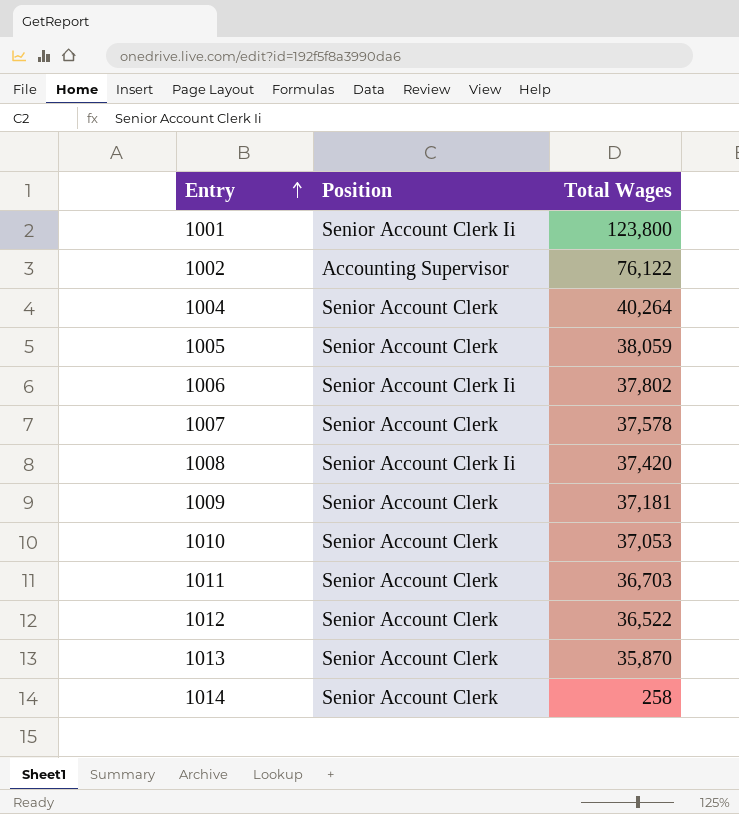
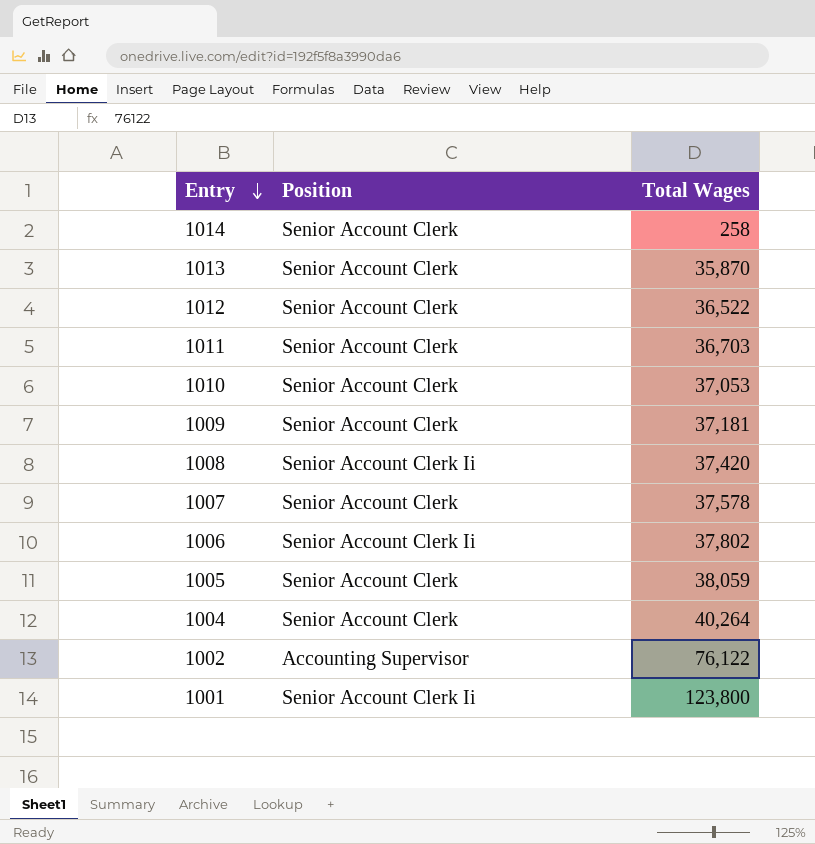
row order: Entry ascending -> Entry descending

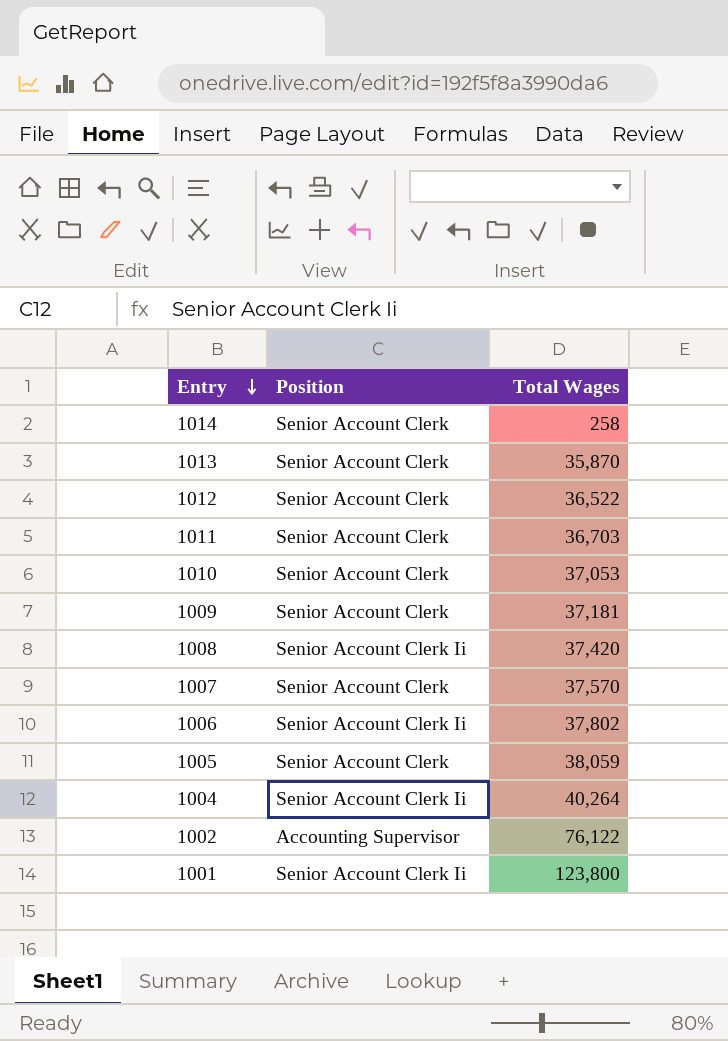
1007 | Total Wages: 37,578 -> 37,570
1004 | Position: Senior Account Clerk -> Senior Account Clerk Ii

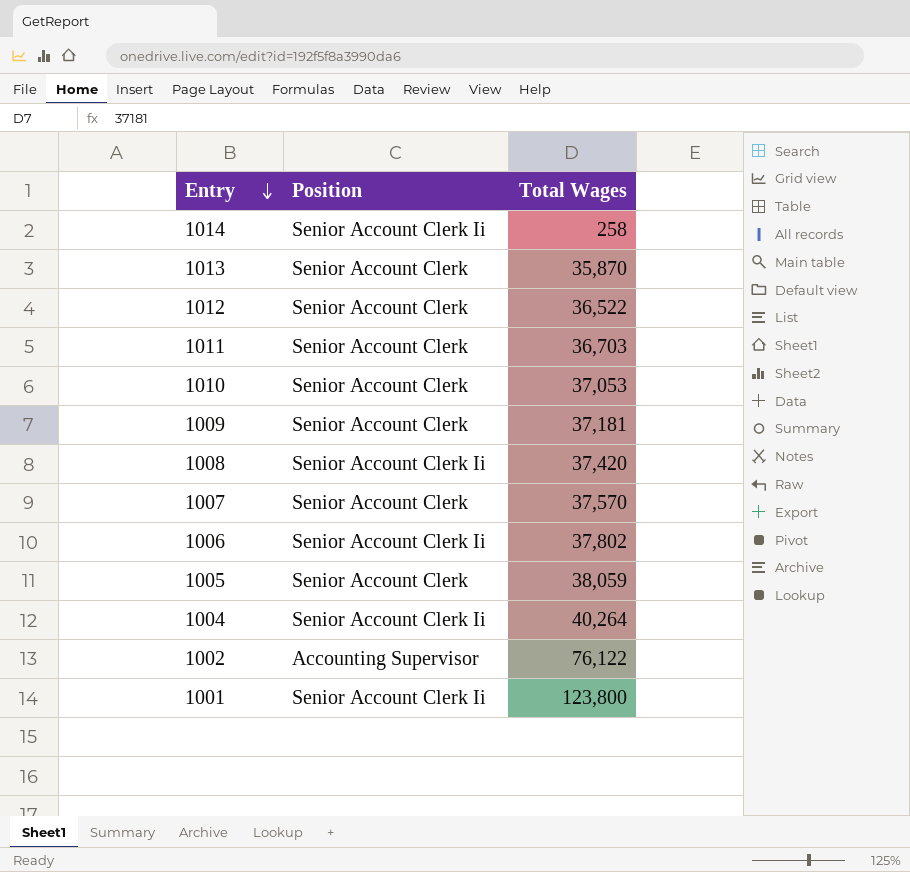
1014 | Position: Senior Account Clerk -> Senior Account Clerk Ii

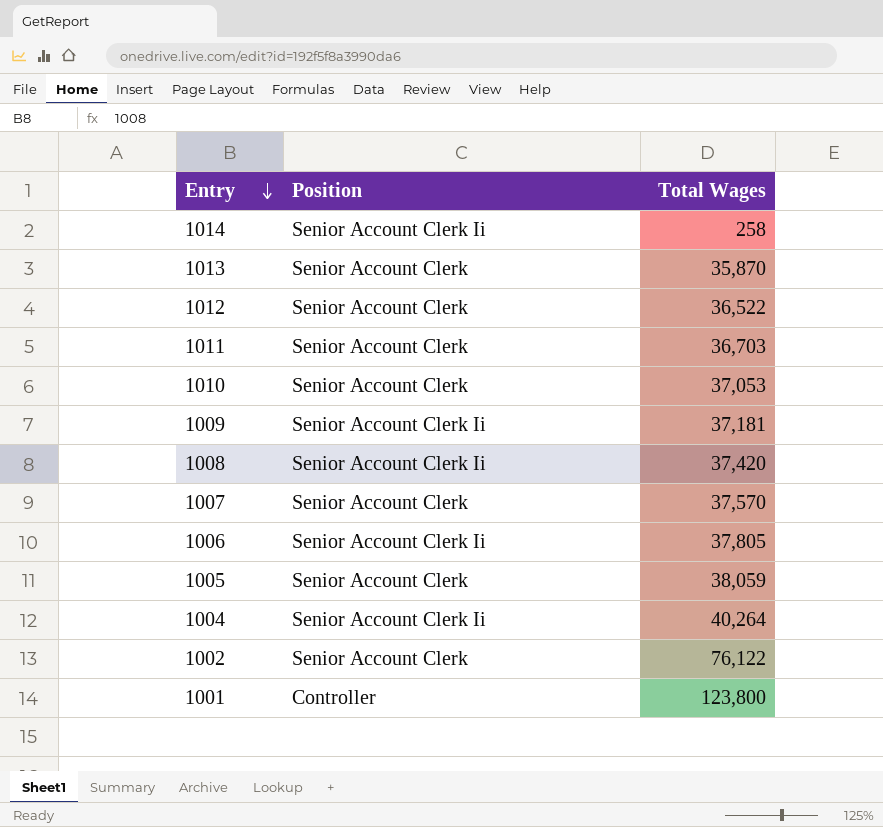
1009 | Position: Senior Account Clerk -> Senior Account Clerk Ii
1006 | Total Wages: 37,802 -> 37,805
1002 | Position: Accounting Supervisor -> Senior Account Clerk
1001 | Position: Senior Account Clerk Ii -> Controller

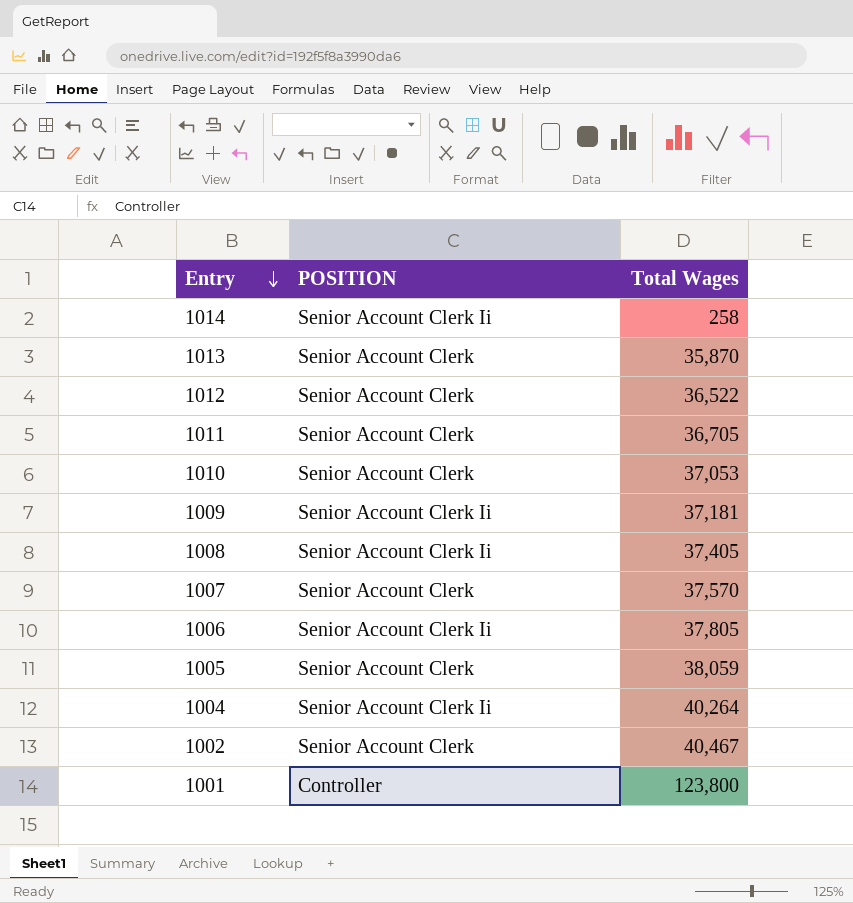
column name: Position -> POSITION
1011 | Total Wages: 36,703 -> 36,705
1008 | Total Wages: 37,420 -> 37,405
1002 | Total Wages: 76,122 -> 40,467

